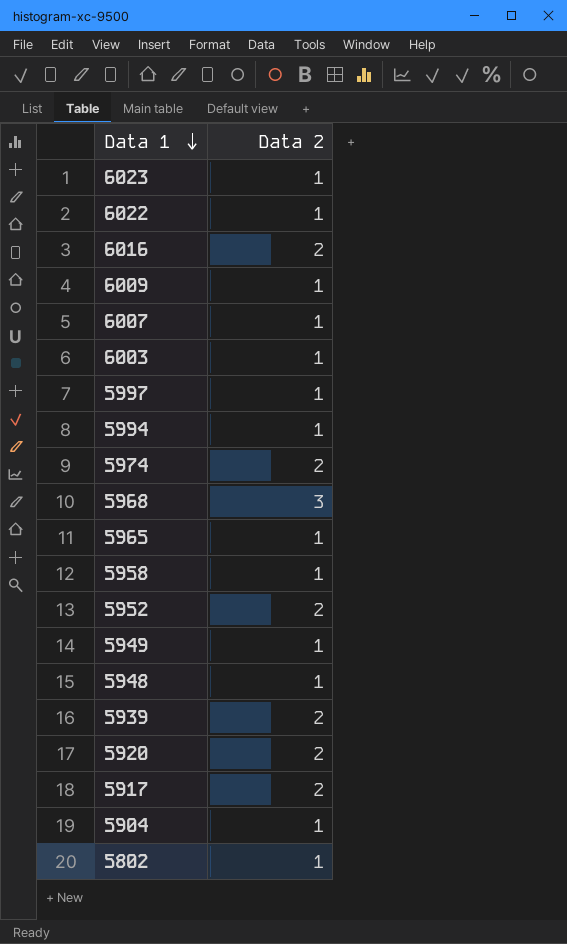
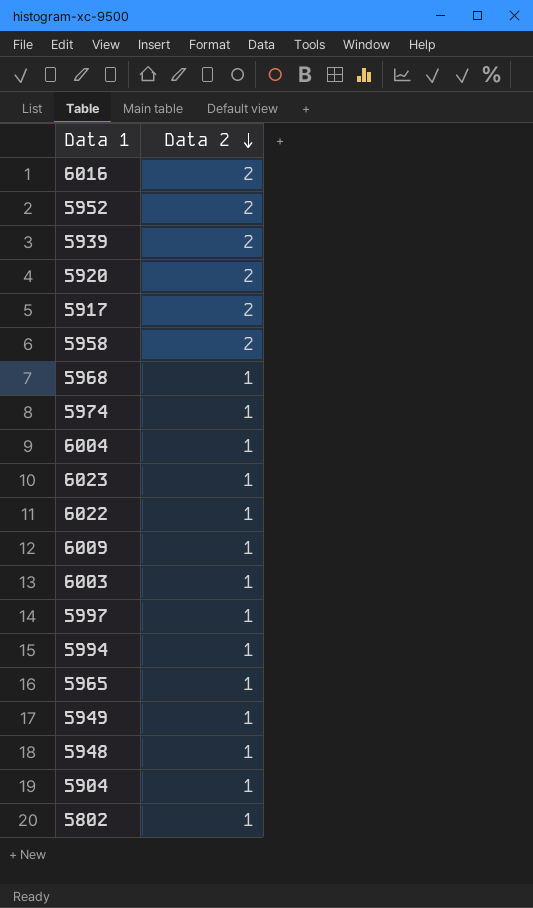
row order: Data 1 descending -> Data 2 descending
row 6007: 1 -> none
5958 | Data 2: 1 -> 2
5968 | Data 2: 3 -> 1
5974 | Data 2: 2 -> 1
row 6004: none -> 1

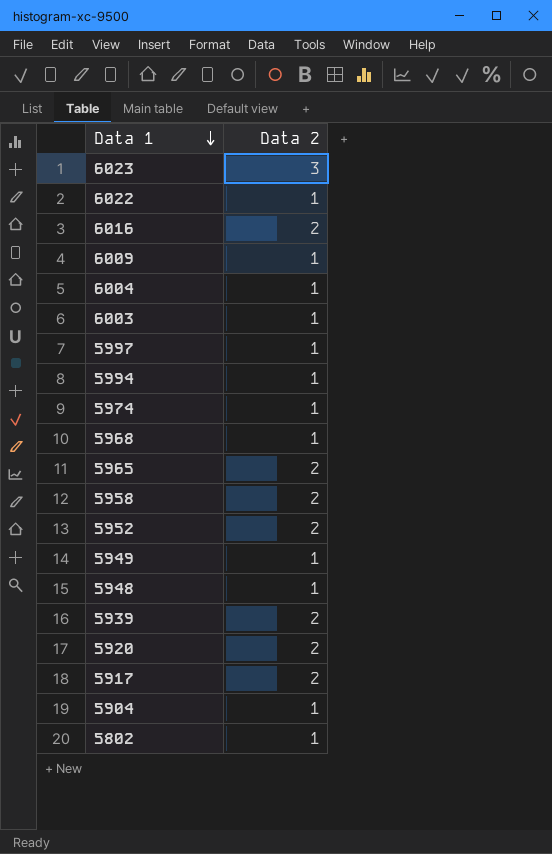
row order: Data 2 descending -> Data 1 descending
6023 | Data 2: 1 -> 3
5965 | Data 2: 1 -> 2

